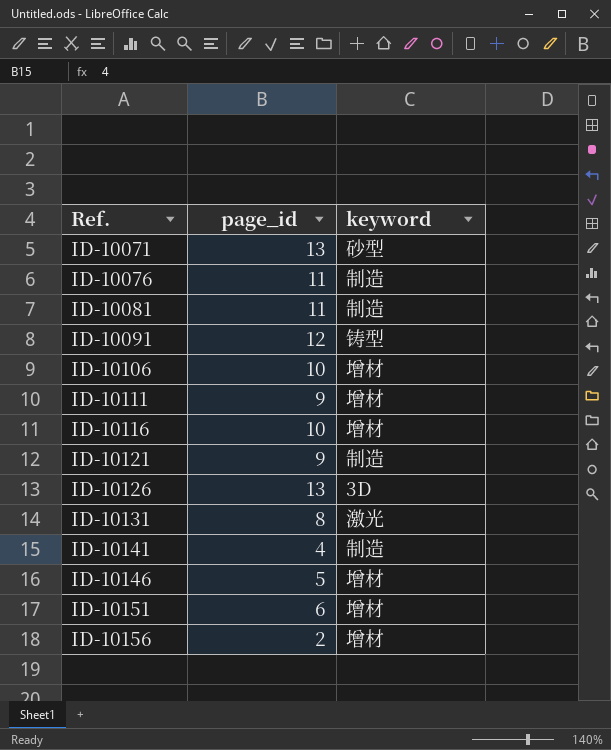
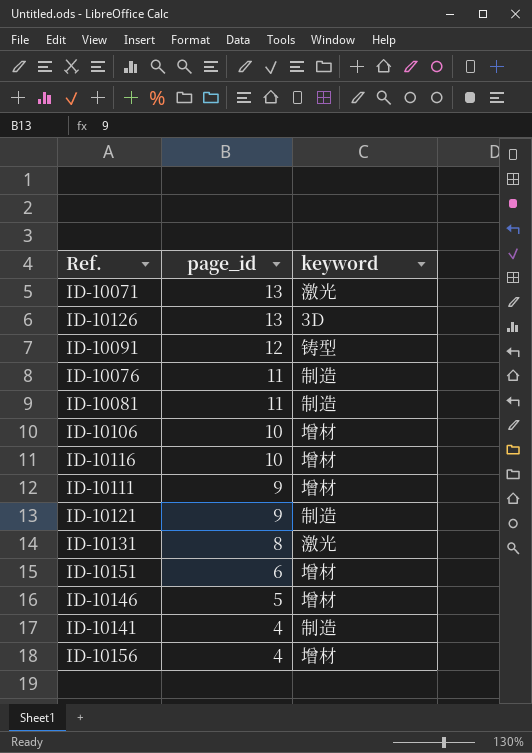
row order: Ref. ascending -> page_id descending
ID-10071 | keyword: 砂型 -> 激光
ID-10156 | page_id: 2 -> 4

